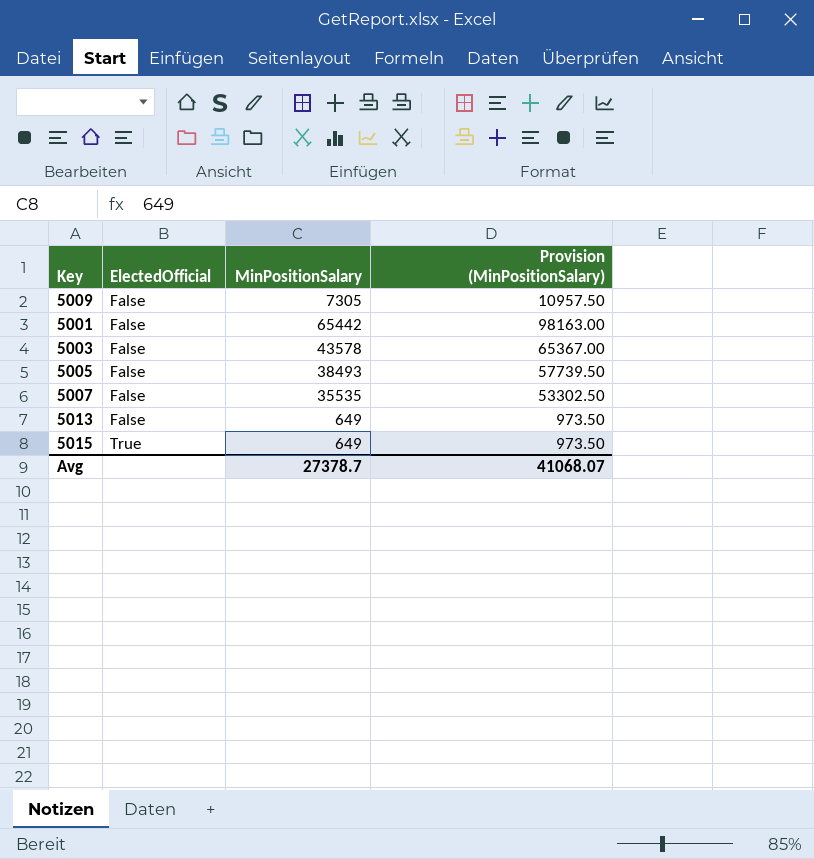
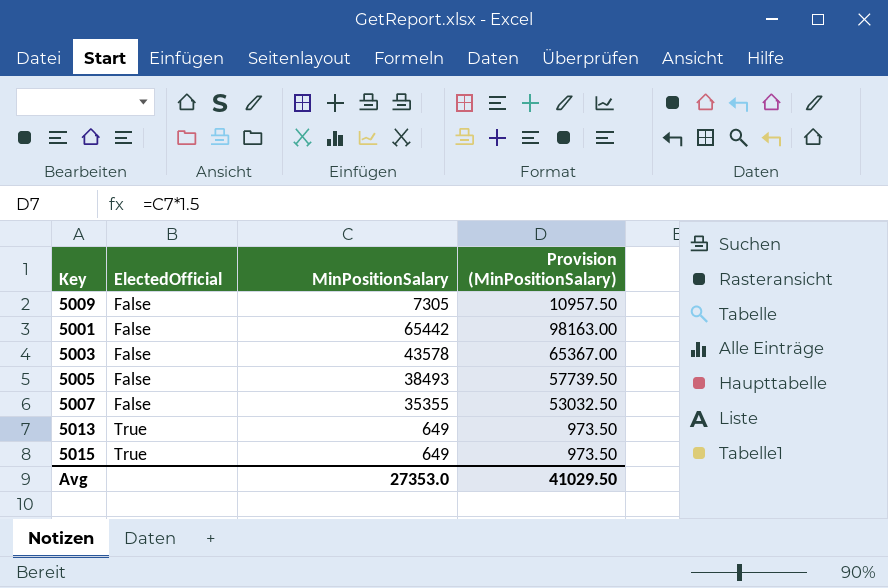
5007 | MinPositionSalary: 35535 -> 35355
5007 | Provision (MinPositionSalary): 53302.50 -> 53032.50
5013 | ElectedOfficial: False -> True
Avg | MinPositionSalary: 27378.7 -> 27353.0
Avg | Provision (MinPositionSalary): 41068.07 -> 41029.50

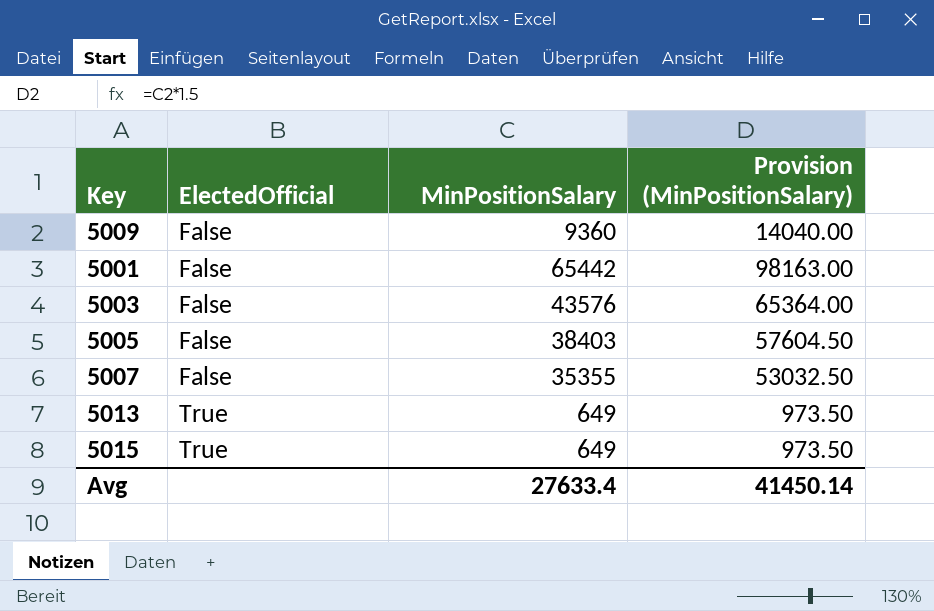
5009 | MinPositionSalary: 7305 -> 9360
5009 | Provision (MinPositionSalary): 10957.50 -> 14040.00
5003 | MinPositionSalary: 43578 -> 43576
5003 | Provision (MinPositionSalary): 65367.00 -> 65364.00
5005 | MinPositionSalary: 38493 -> 38403
5005 | Provision (MinPositionSalary): 57739.50 -> 57604.50
Avg | MinPositionSalary: 27353.0 -> 27633.4
Avg | Provision (MinPositionSalary): 41029.50 -> 41450.14

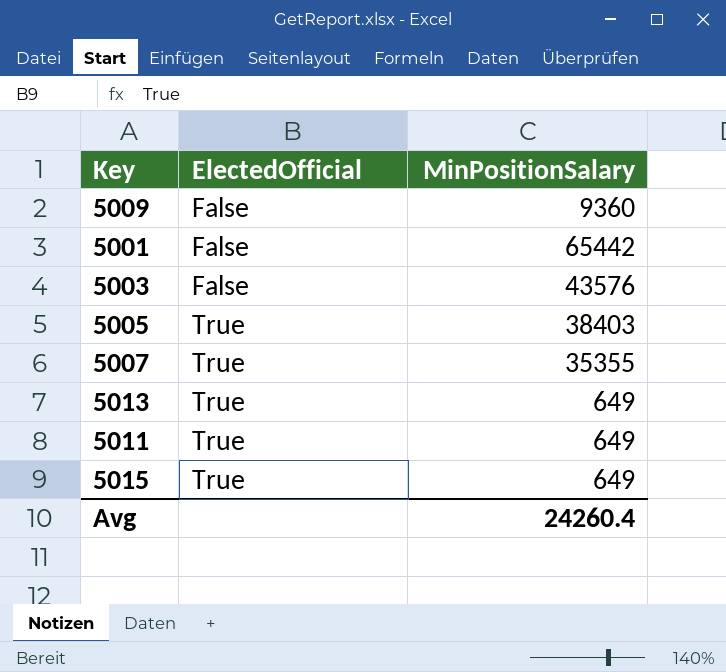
column Provision (MinPositionSalary) | formula: [MinPositionSalary] * 1.5 -> none
5005 | ElectedOfficial: False -> True
5007 | ElectedOfficial: False -> True
row 5011: none -> True | 649
Avg | MinPositionSalary: 27633.4 -> 24260.4

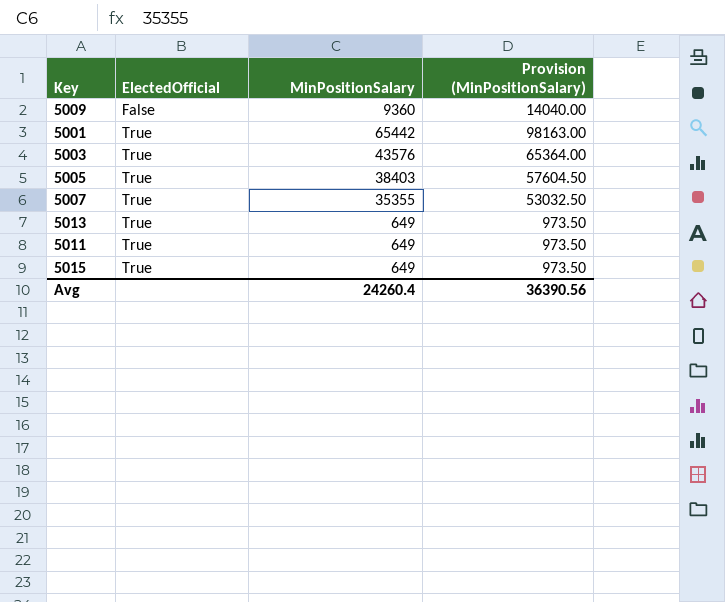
column Provision (MinPositionSalary) | formula: none -> [MinPositionSalary] * 1.5
5001 | ElectedOfficial: False -> True
5003 | ElectedOfficial: False -> True

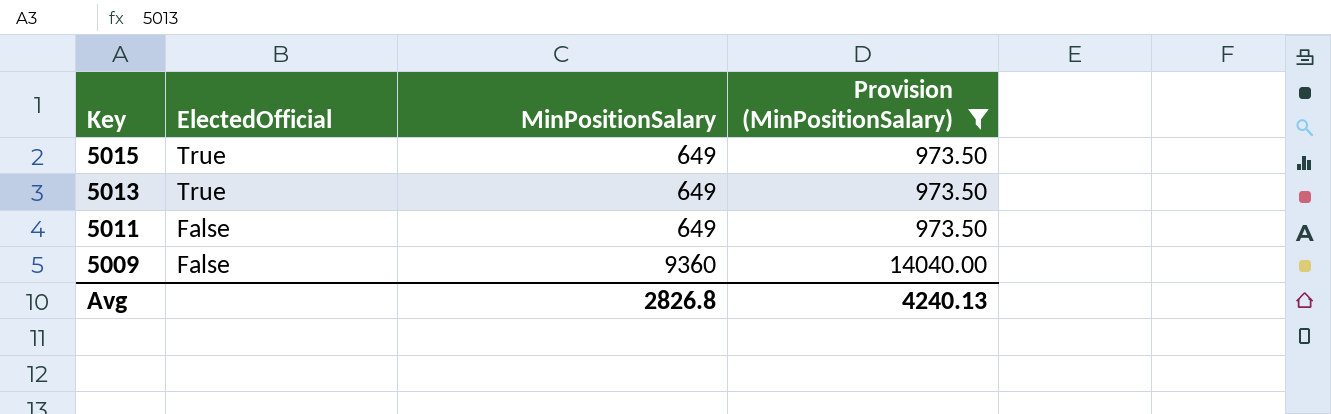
filter: none -> Provision (MinPositionSalary) <= 14040.00
row order: ElectedOfficial ascending -> Key descending
5011 | ElectedOfficial: True -> False
Avg | MinPositionSalary: 24260.4 -> 2826.8
Avg | Provision (MinPositionSalary): 36390.56 -> 4240.13

